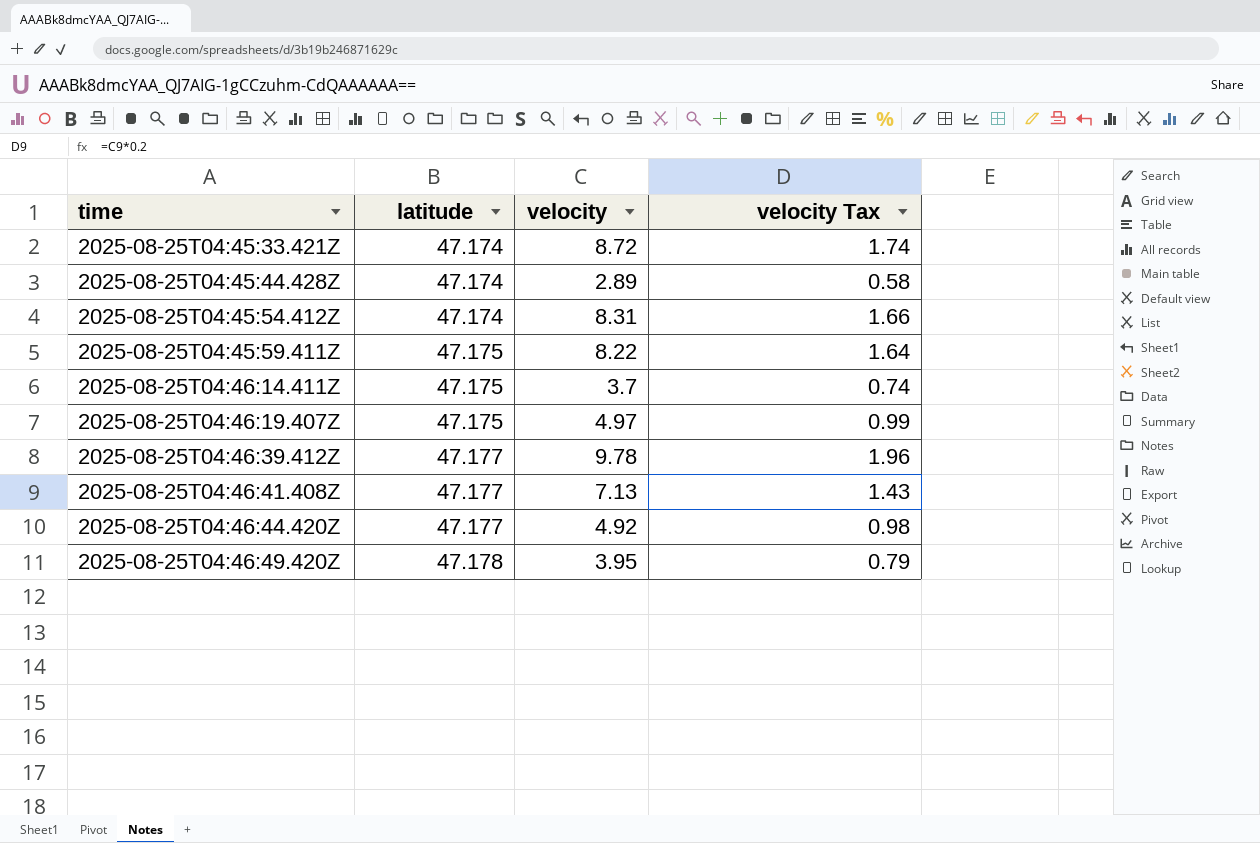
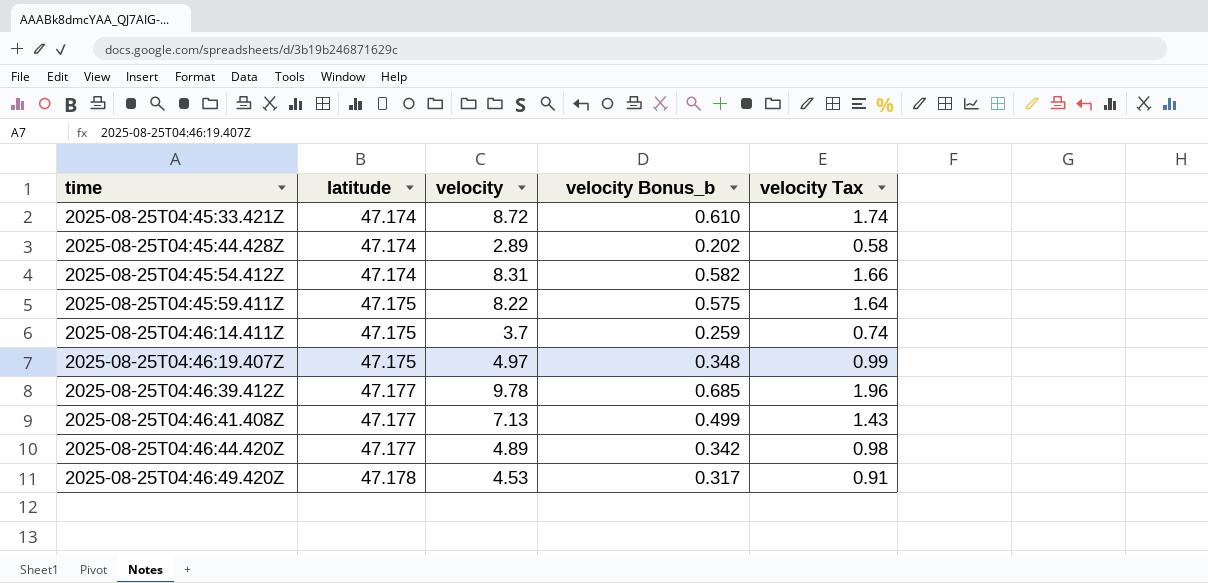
column velocity Bonus_b | formula: none -> [velocity] * 0.07
2025-08-25T04:46:44.420Z | velocity: 4.92 -> 4.89
2025-08-25T04:46:49.420Z | velocity: 3.95 -> 4.53
2025-08-25T04:46:49.420Z | velocity Tax: 0.79 -> 0.91

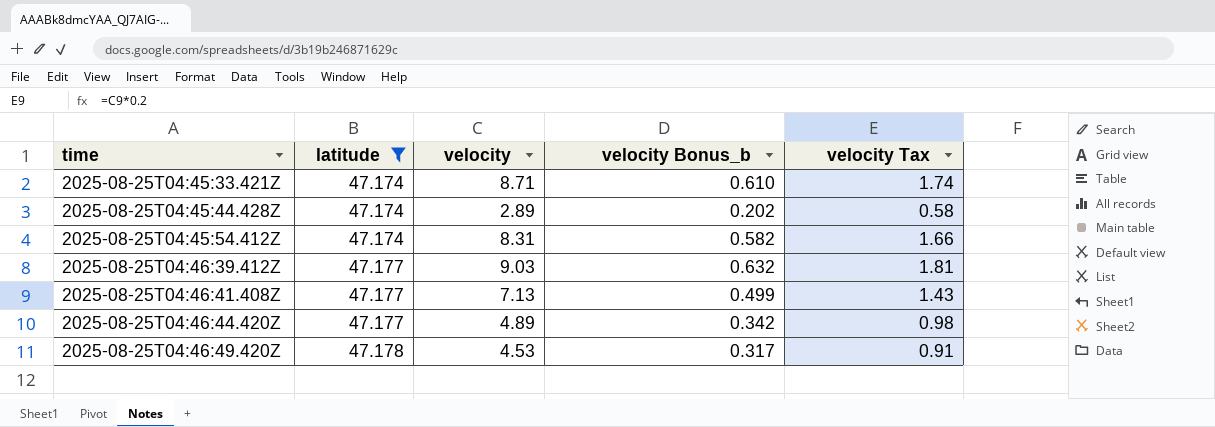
filter: none -> latitude != 47.175
2025-08-25T04:45:33.421Z | velocity: 8.72 -> 8.71
2025-08-25T04:46:39.412Z | velocity: 9.78 -> 9.03
2025-08-25T04:46:39.412Z | velocity Bonus_b: 0.685 -> 0.632
2025-08-25T04:46:39.412Z | velocity Tax: 1.96 -> 1.81

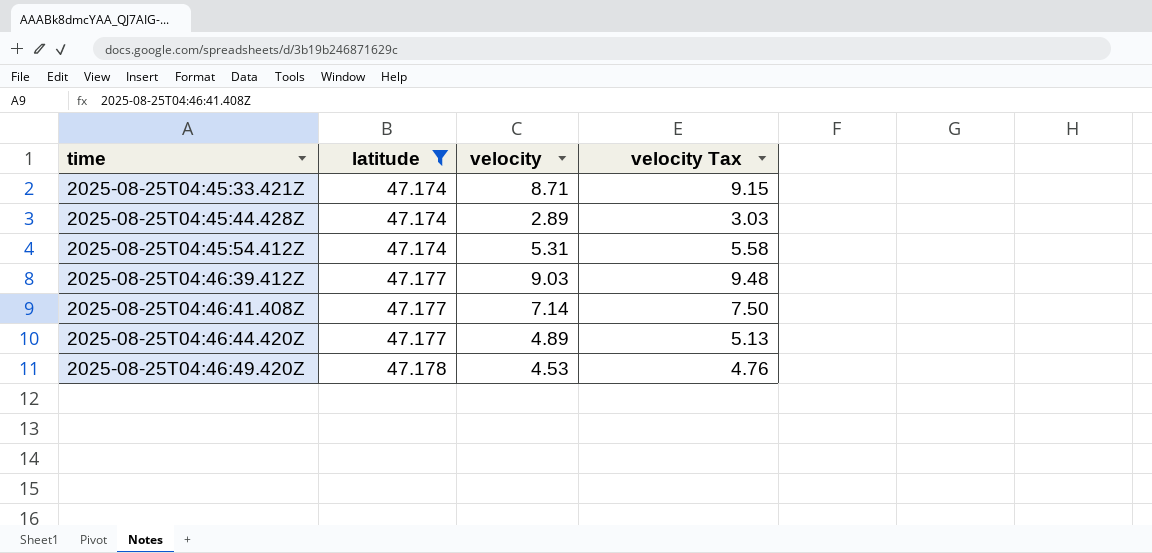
column velocity Bonus_b | formula: [velocity] * 0.07 -> none
column velocity Tax | formula: [velocity] * 0.2 -> [velocity] * 1.05
2025-08-25T04:45:54.412Z | velocity: 8.31 -> 5.31
2025-08-25T04:46:41.408Z | velocity: 7.13 -> 7.14

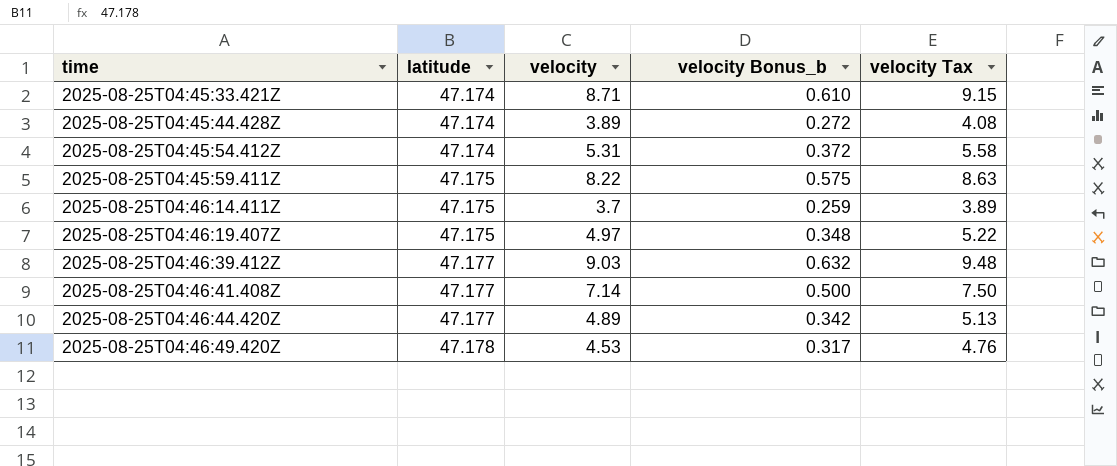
filter: latitude != 47.175 -> none
column velocity Bonus_b | formula: none -> [velocity] * 0.07
2025-08-25T04:45:44.428Z | velocity: 2.89 -> 3.89
2025-08-25T04:45:44.428Z | velocity Tax: 3.03 -> 4.08

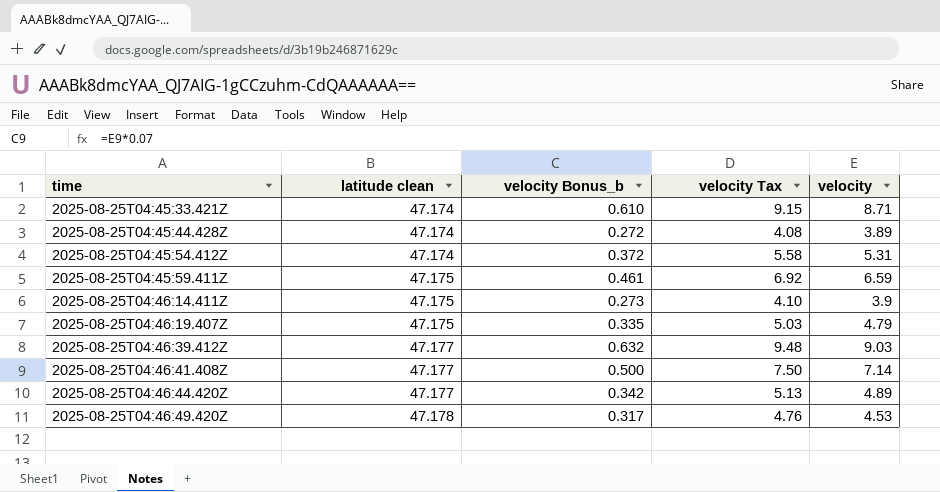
column name: latitude -> latitude clean
column velocity | position: 3 -> 5
2025-08-25T04:45:59.411Z | velocity Bonus_b: 0.575 -> 0.461
2025-08-25T04:45:59.411Z | velocity Tax: 8.63 -> 6.92
2025-08-25T04:45:59.411Z | velocity: 8.22 -> 6.59
2025-08-25T04:46:14.411Z | velocity Bonus_b: 0.259 -> 0.273
2025-08-25T04:46:14.411Z | velocity Tax: 3.89 -> 4.10
2025-08-25T04:46:14.411Z | velocity: 3.7 -> 3.9
2025-08-25T04:46:19.407Z | velocity Bonus_b: 0.348 -> 0.335
2025-08-25T04:46:19.407Z | velocity Tax: 5.22 -> 5.03
2025-08-25T04:46:19.407Z | velocity: 4.97 -> 4.79

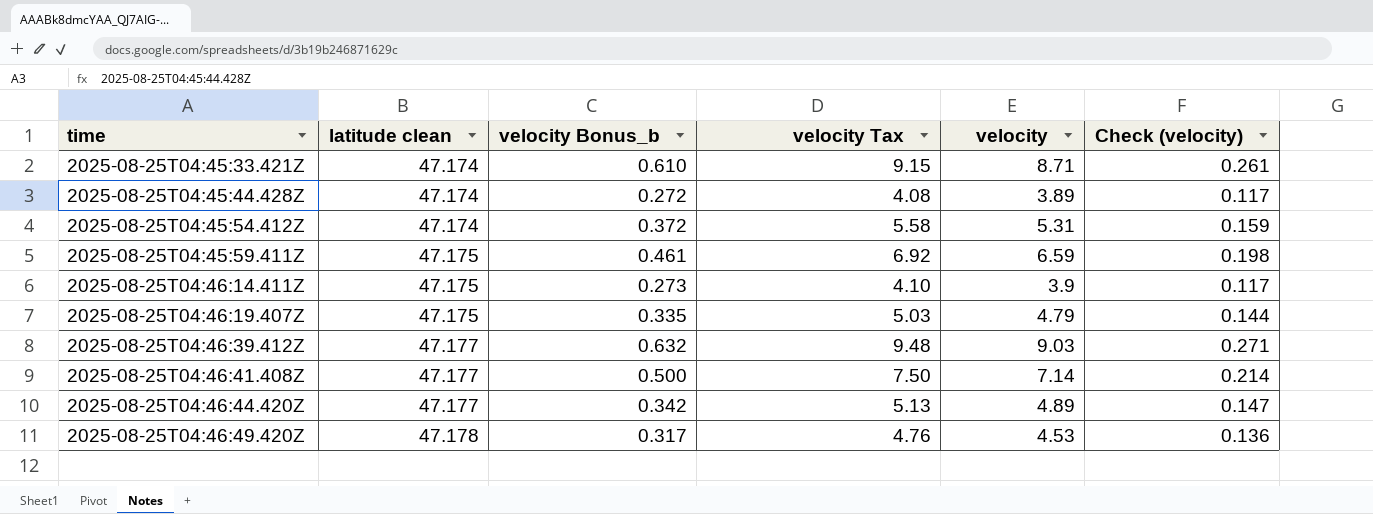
column Check (velocity) | formula: none -> [velocity] * 0.03

